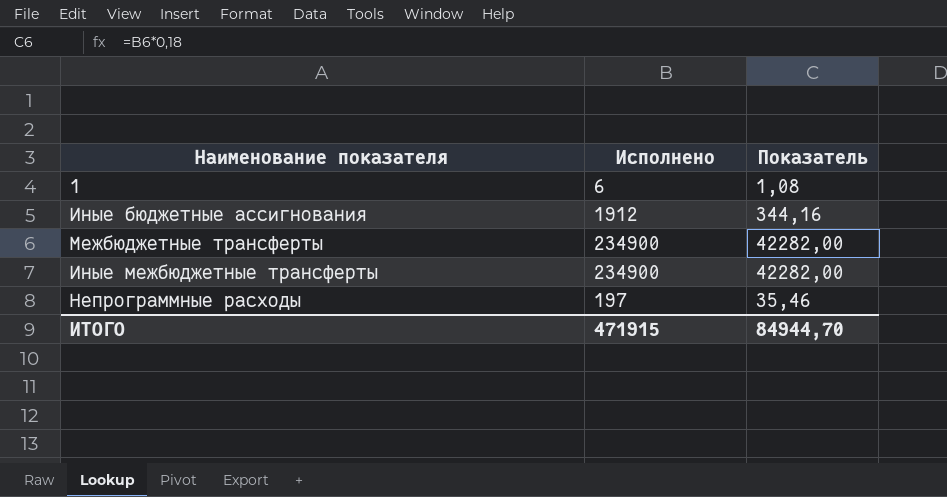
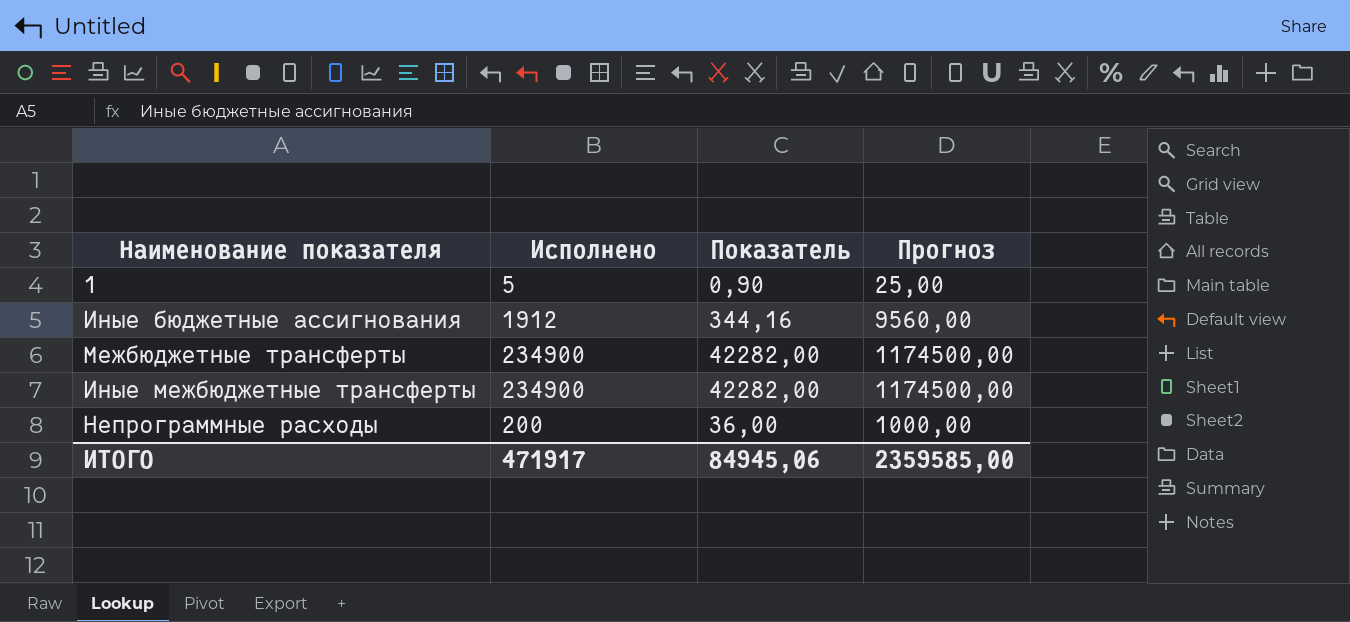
column Прогноз | formula: none -> [Исполнено] * 5
1 | Исполнено: 6 -> 5
1 | Показатель: 1,08 -> 0,90
Непрограммные расходы | Исполнено: 197 -> 200
Непрограммные расходы | Показатель: 35,46 -> 36,00
ИТОГО | Исполнено: 471915 -> 471917
ИТОГО | Показатель: 84944,70 -> 84945,06

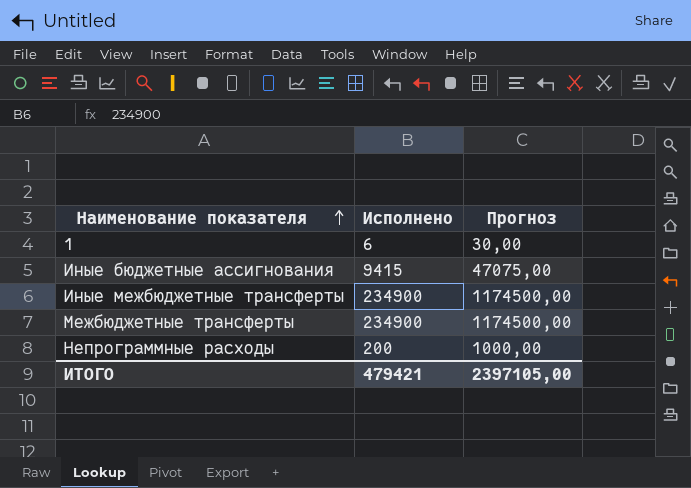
row order: none -> Наименование показателя ascending
column Показатель | formula: [Исполнено] * 0,18 -> none
1 | Исполнено: 5 -> 6
1 | Прогноз: 25,00 -> 30,00
Иные бюджетные ассигнования | Исполнено: 1912 -> 9415
Иные бюджетные ассигнования | Прогноз: 9560,00 -> 47075,00
ИТОГО | Исполнено: 471917 -> 479421
ИТОГО | Прогноз: 2359585,00 -> 2397105,00

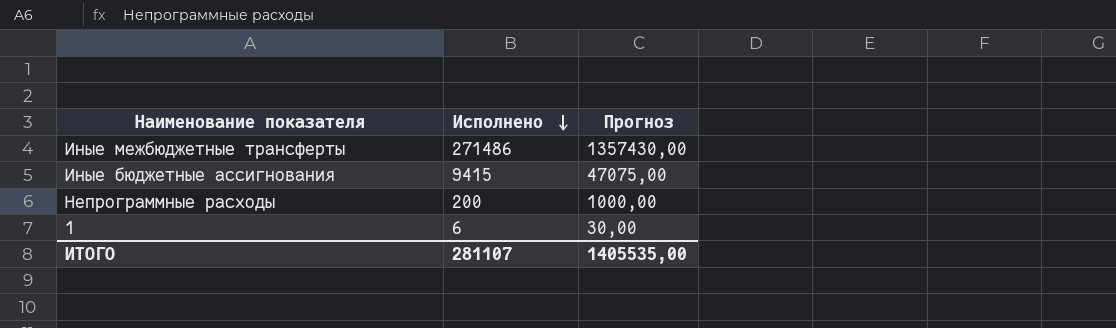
row order: Наименование показателя ascending -> Исполнено descending
row Межбюджетные трансферты: 234900 | 1174500,00 -> none
Иные межбюджетные трансферты | Исполнено: 234900 -> 271486
Иные межбюджетные трансферты | Прогноз: 1174500,00 -> 1357430,00
ИТОГО | Исполнено: 479421 -> 281107
ИТОГО | Прогноз: 2397105,00 -> 1405535,00

